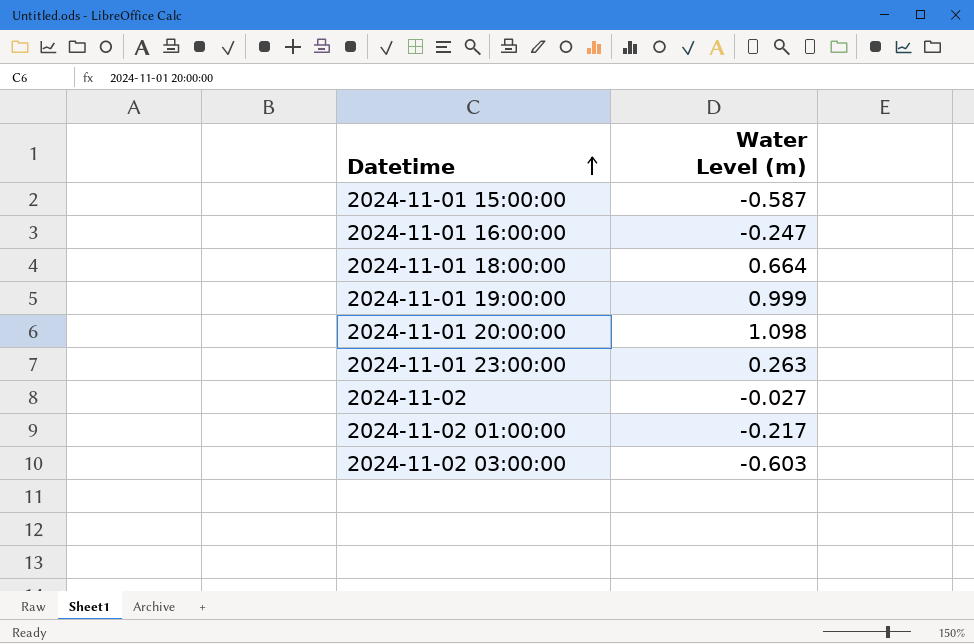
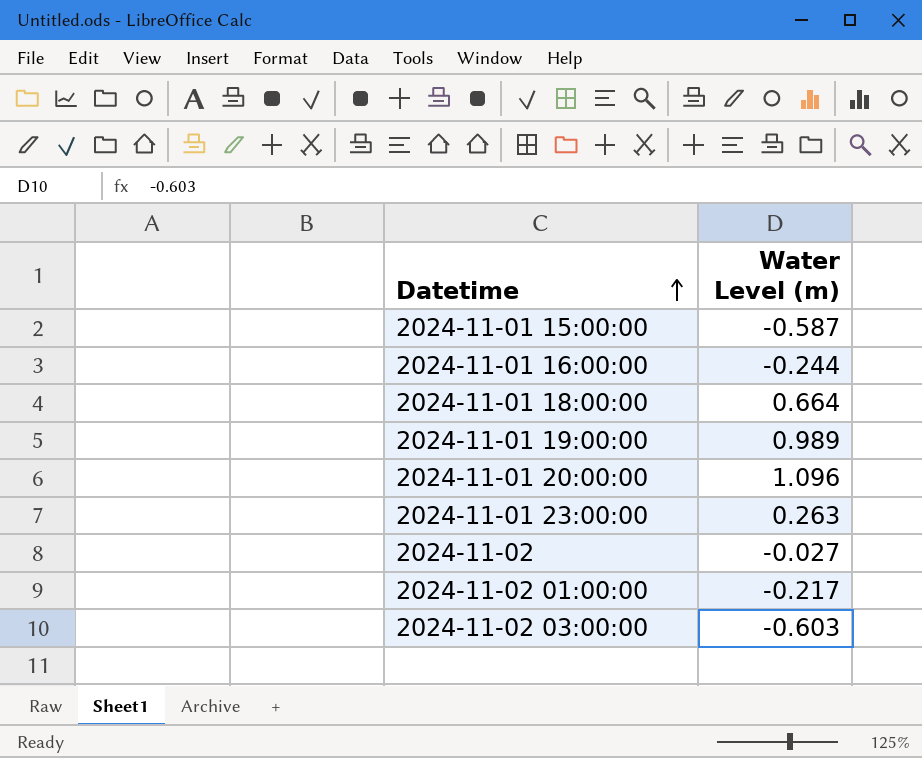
2024-11-01 16:00:00 | Water Level (m): -0.247 -> -0.244
2024-11-01 19:00:00 | Water Level (m): 0.999 -> 0.989
2024-11-01 20:00:00 | Water Level (m): 1.098 -> 1.096

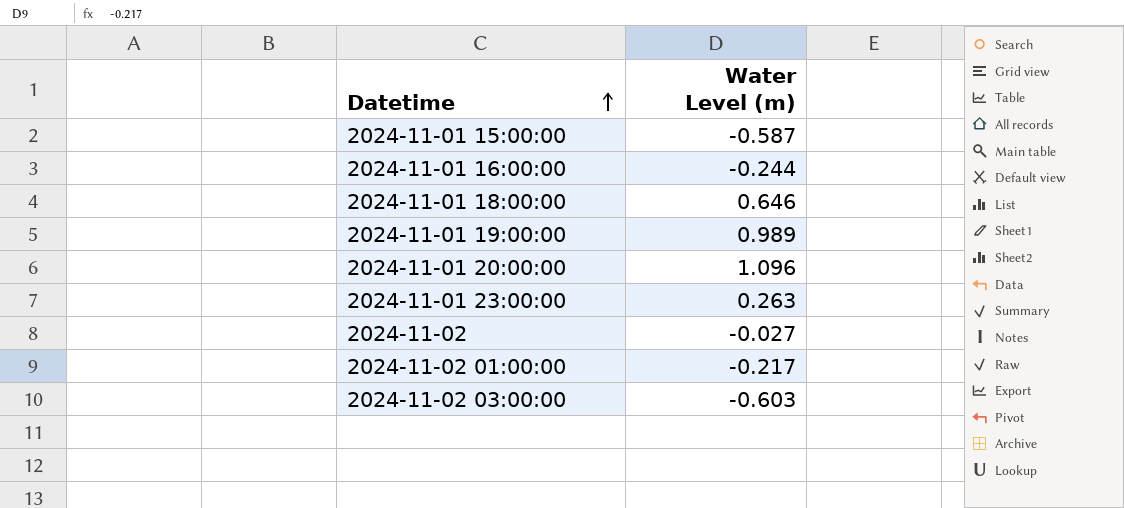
2024-11-01 18:00:00 | Water Level (m): 0.664 -> 0.646

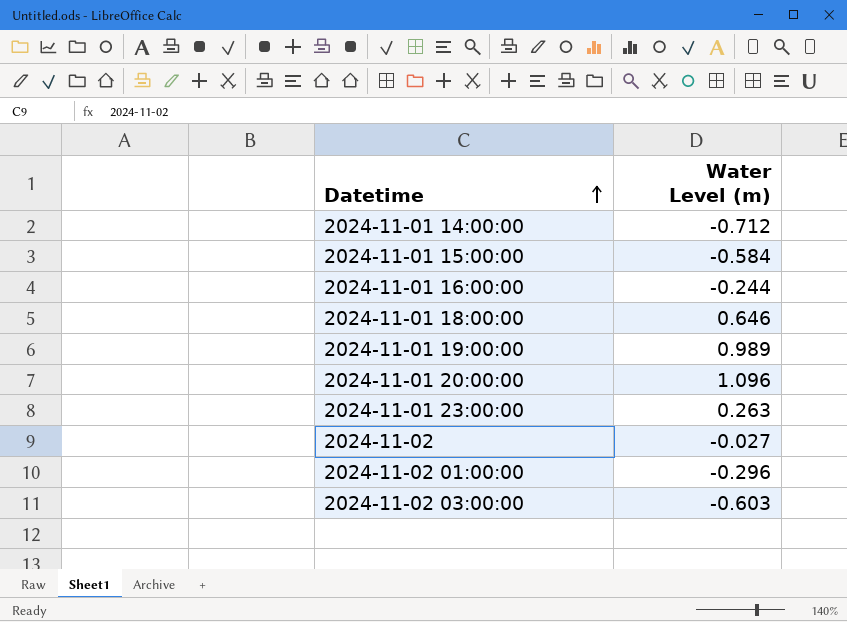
row 2024-11-01 14:00:00: none -> -0.712
2024-11-01 15:00:00 | Water Level (m): -0.587 -> -0.584
2024-11-02 01:00:00 | Water Level (m): -0.217 -> -0.296

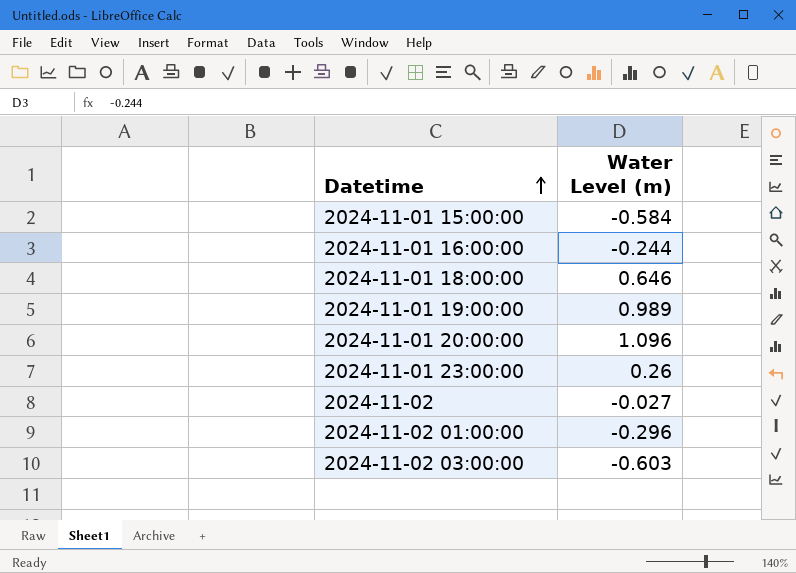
row 2024-11-01 14:00:00: -0.712 -> none
2024-11-01 23:00:00 | Water Level (m): 0.263 -> 0.26

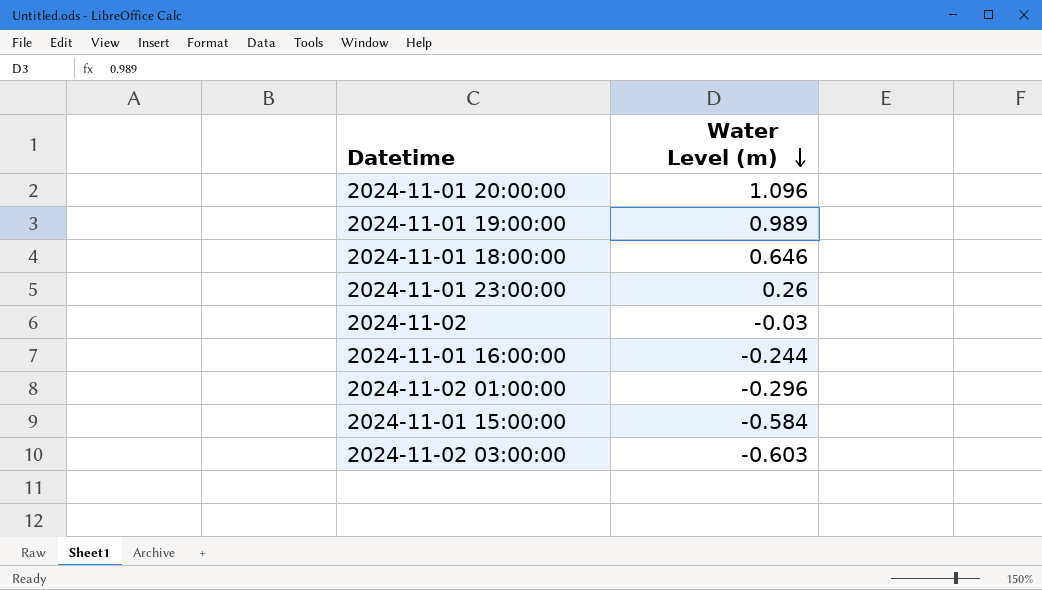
row order: Datetime ascending -> Water Level (m) descending
2024-11-02 | Water Level (m): -0.027 -> -0.03

